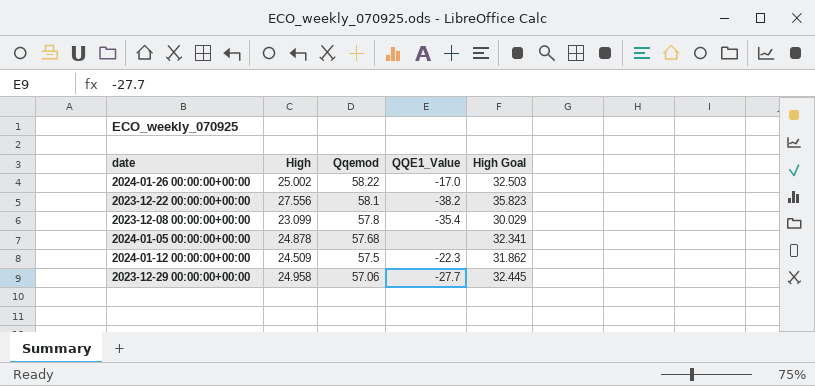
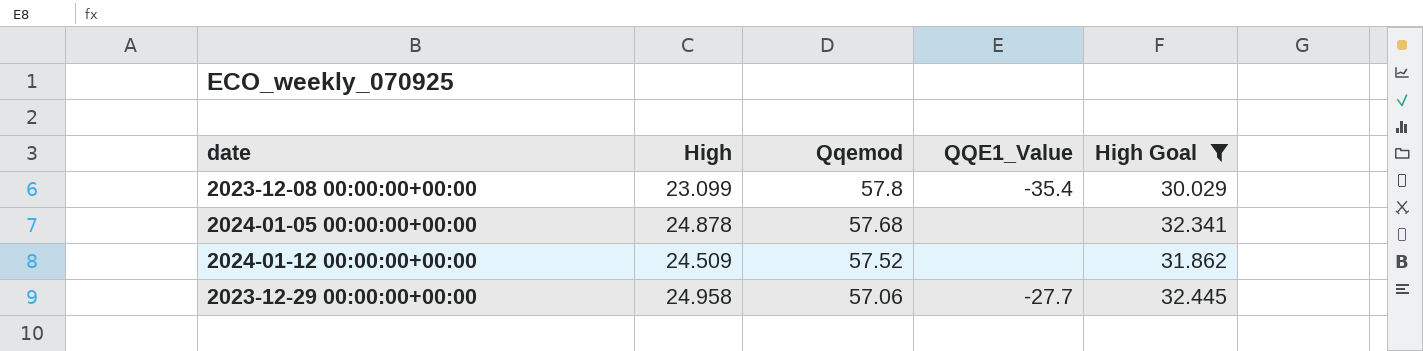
filter: none -> High Goal <= 32.445
2024-01-12 00:00:00+00:00 | Qqemod: 57.5 -> 57.52
2024-01-12 00:00:00+00:00 | QQE1_Value: -22.3 -> none

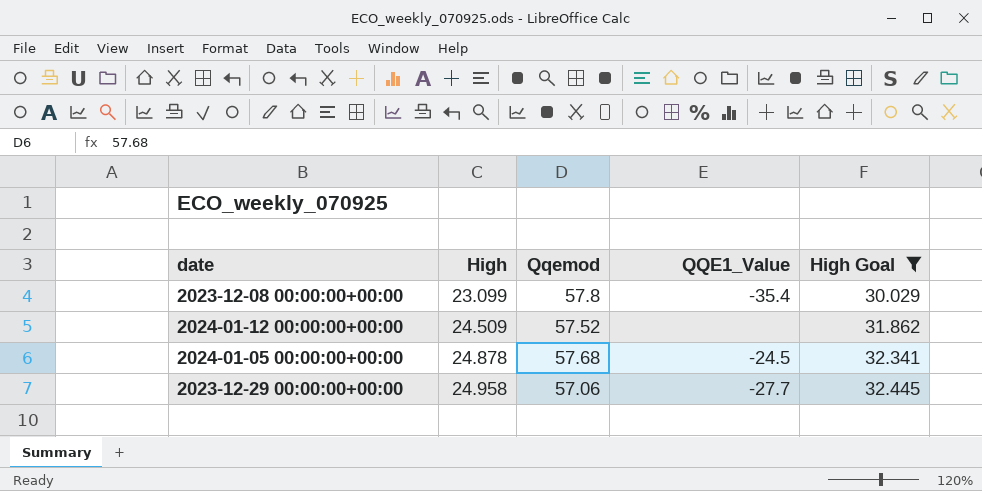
row order: Qqemod descending -> High ascending
2024-01-05 00:00:00+00:00 | QQE1_Value: none -> -24.5

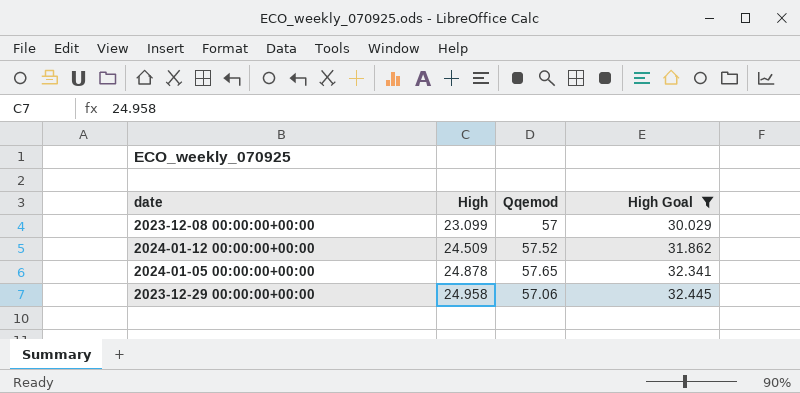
column QQE1_Value | position: 4 -> none
2023-12-08 00:00:00+00:00 | Qqemod: 57.8 -> 57
2024-01-05 00:00:00+00:00 | Qqemod: 57.68 -> 57.65

